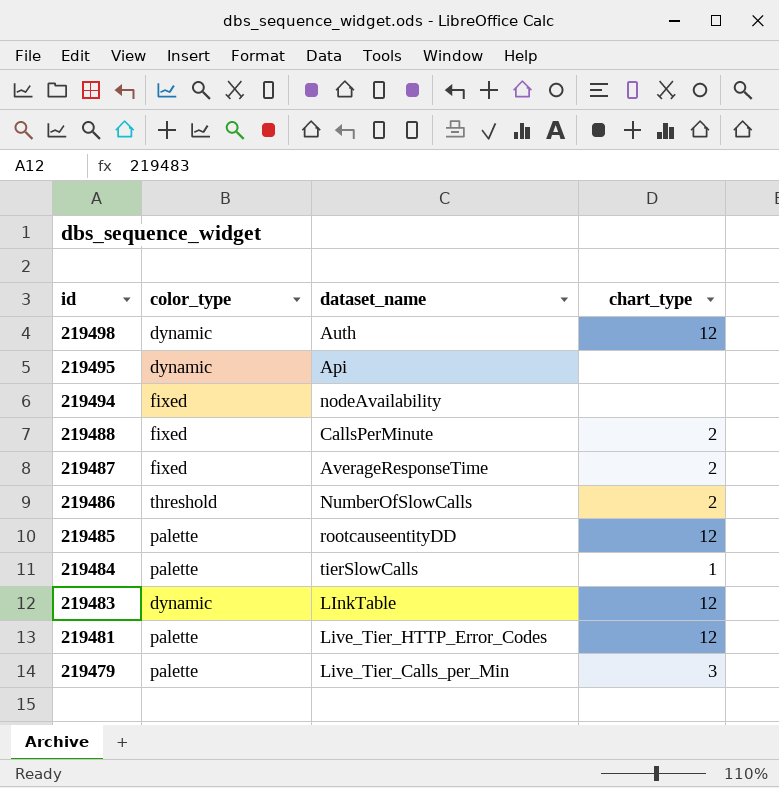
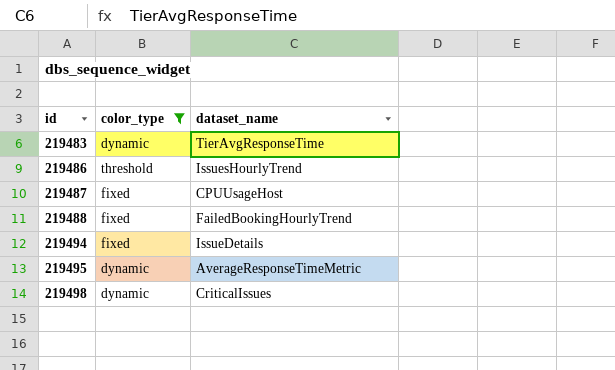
filter: none -> color_type != palette
row order: id descending -> id ascending
column chart_type | position: 4 -> none
219483 | dataset_name: LInkTable -> TierAvgResponseTime
219486 | dataset_name: NumberOfSlowCalls -> IssuesHourlyTrend
219487 | dataset_name: AverageResponseTime -> CPUUsageHost
219488 | dataset_name: CallsPerMinute -> FailedBookingHourlyTrend
219494 | dataset_name: nodeAvailability -> IssueDetails
219495 | dataset_name: Api -> AverageResponseTimeMetric
219498 | dataset_name: Auth -> CriticalIssues

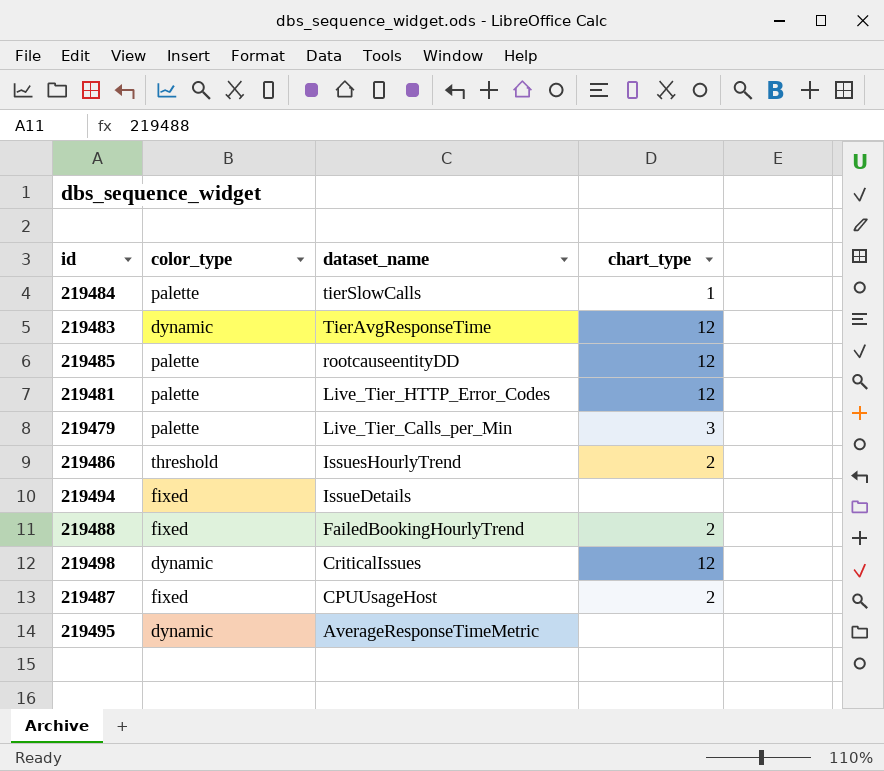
filter: color_type != palette -> none
row order: id ascending -> dataset_name descending
column chart_type | position: none -> 4

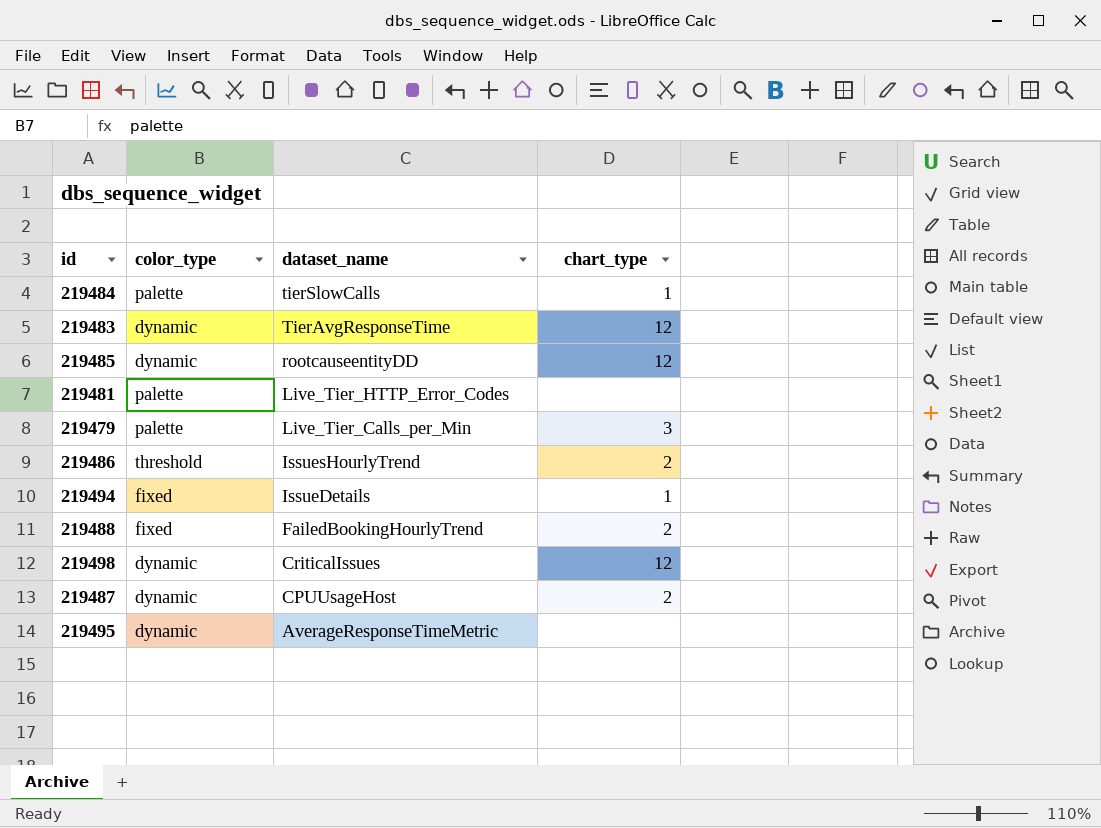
219485 | color_type: palette -> dynamic
219481 | chart_type: 12 -> none
219494 | chart_type: none -> 1
219487 | color_type: fixed -> dynamic

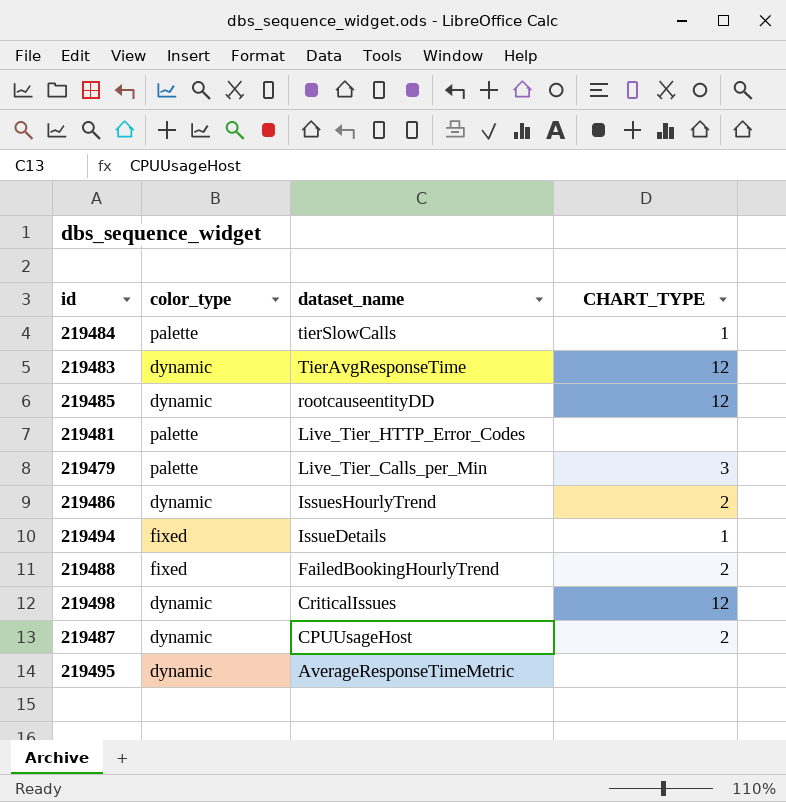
column name: chart_type -> CHART_TYPE
219486 | color_type: threshold -> dynamic

